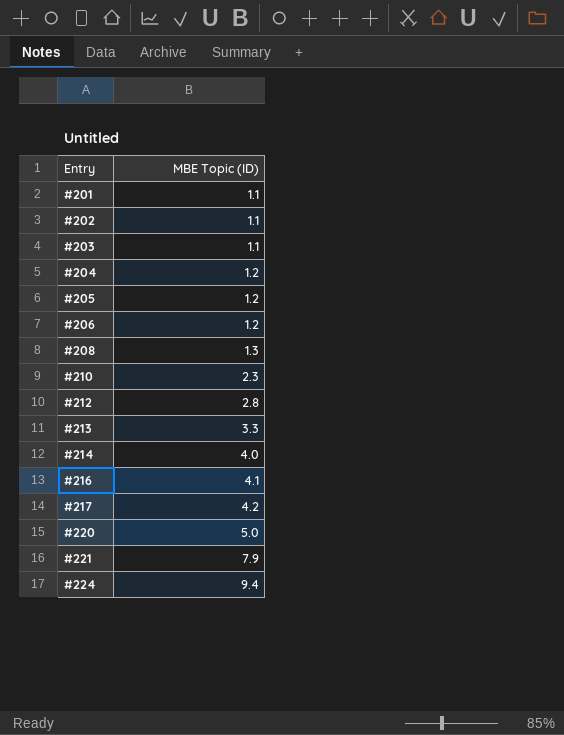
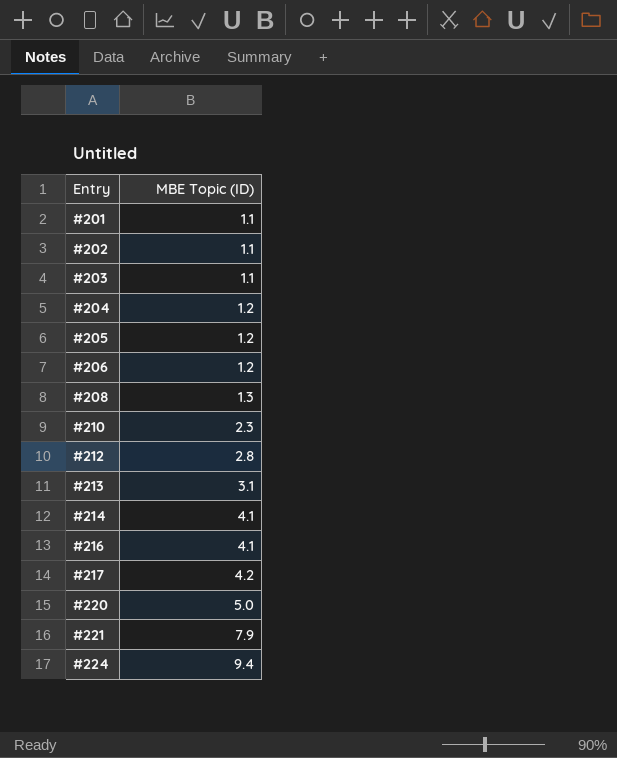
#213 | MBE Topic (ID): 3.3 -> 3.1
#214 | MBE Topic (ID): 4.0 -> 4.1

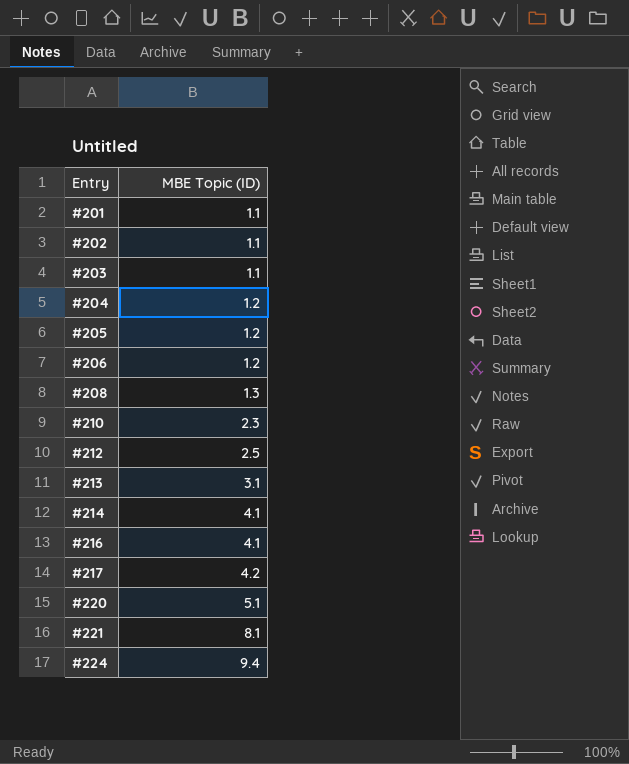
#212 | MBE Topic (ID): 2.8 -> 2.5
#220 | MBE Topic (ID): 5.0 -> 5.1
#221 | MBE Topic (ID): 7.9 -> 8.1

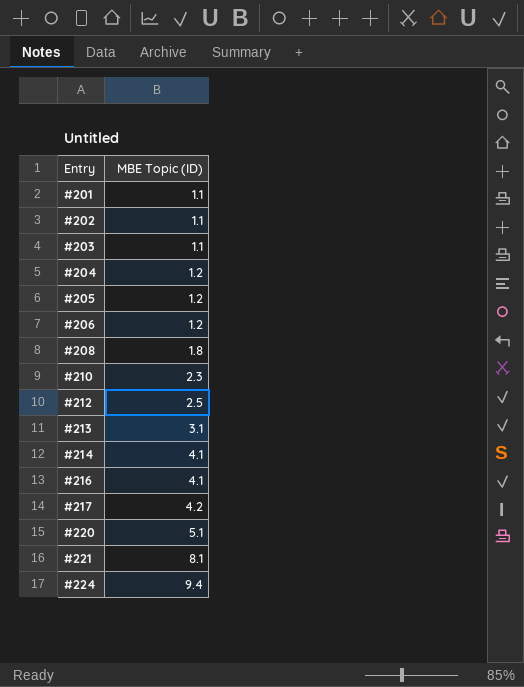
#208 | MBE Topic (ID): 1.3 -> 1.8

